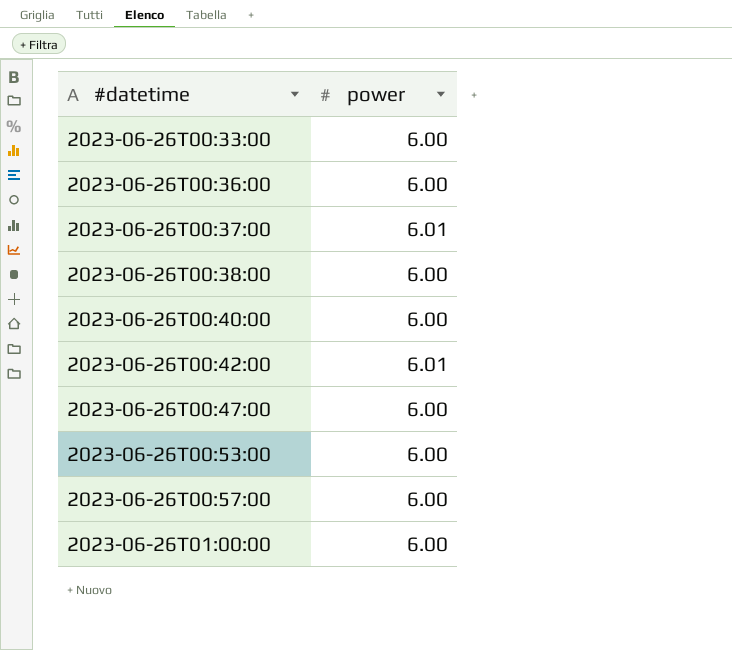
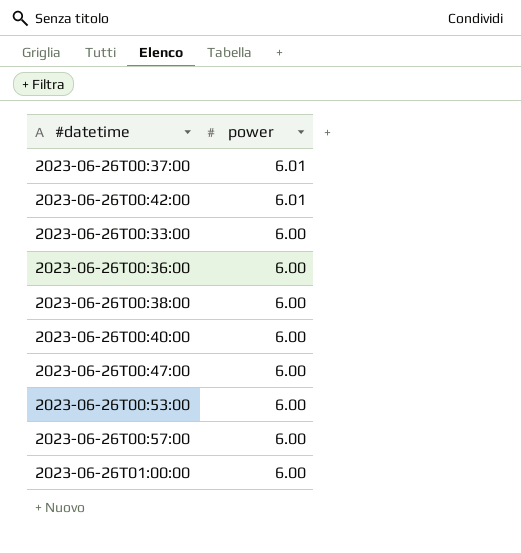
row order: #datetime ascending -> power descending

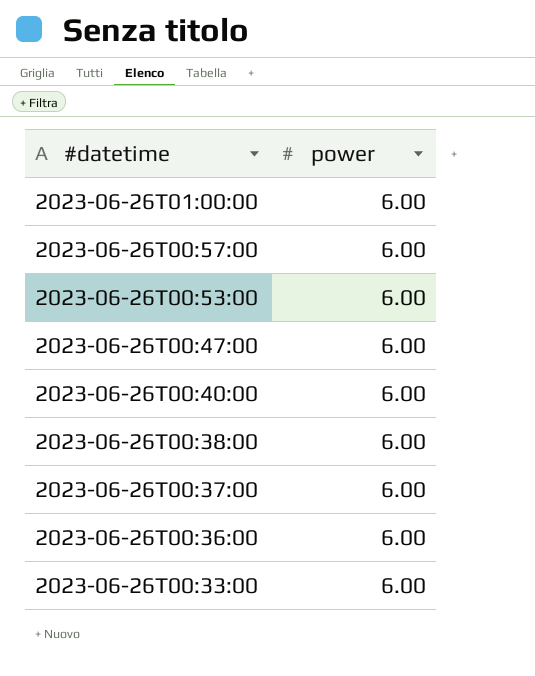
row order: power descending -> #datetime descending
row 2023-06-26T00:42:00: 6.01 -> none
2023-06-26T00:37:00 | power: 6.01 -> 6.00

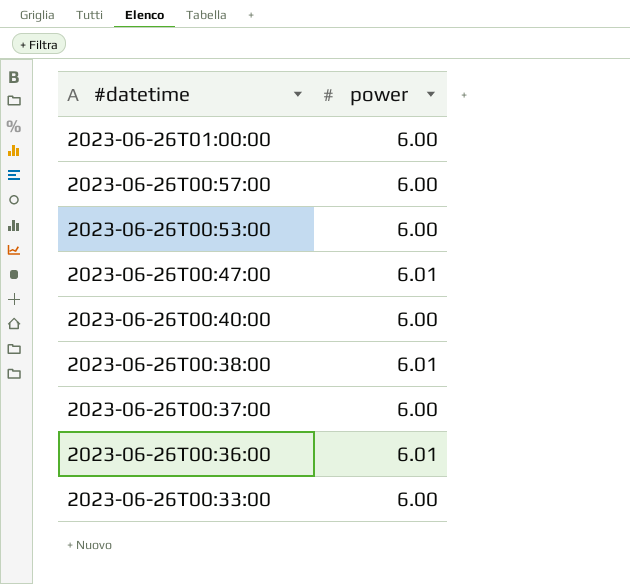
2023-06-26T00:47:00 | power: 6.00 -> 6.01
2023-06-26T00:38:00 | power: 6.00 -> 6.01
2023-06-26T00:36:00 | power: 6.00 -> 6.01

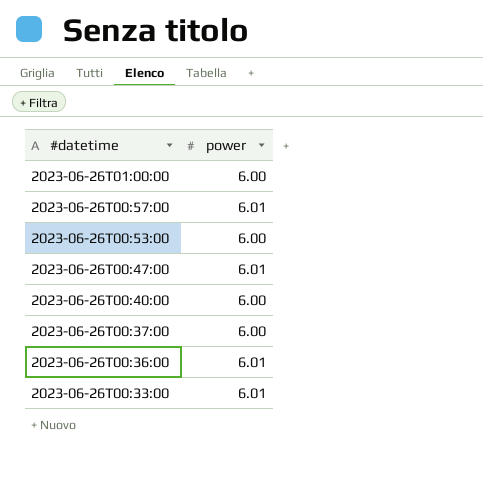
row 2023-06-26T00:38:00: 6.01 -> none
2023-06-26T00:57:00 | power: 6.00 -> 6.01
2023-06-26T00:33:00 | power: 6.00 -> 6.01

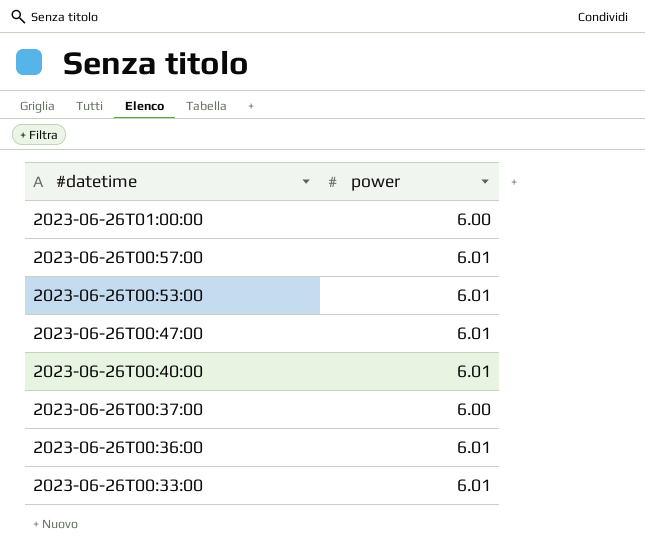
2023-06-26T00:53:00 | power: 6.00 -> 6.01
2023-06-26T00:40:00 | power: 6.00 -> 6.01

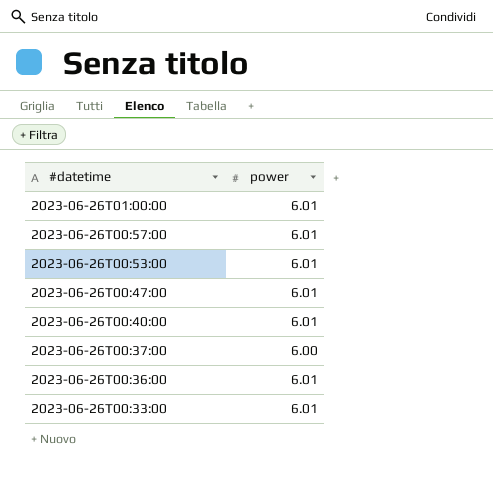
2023-06-26T01:00:00 | power: 6.00 -> 6.01

